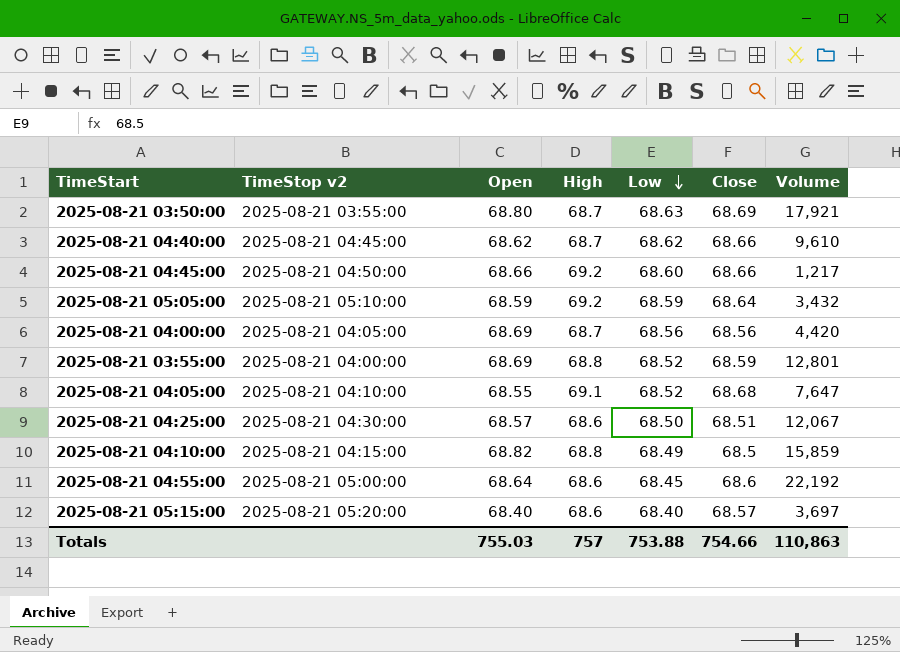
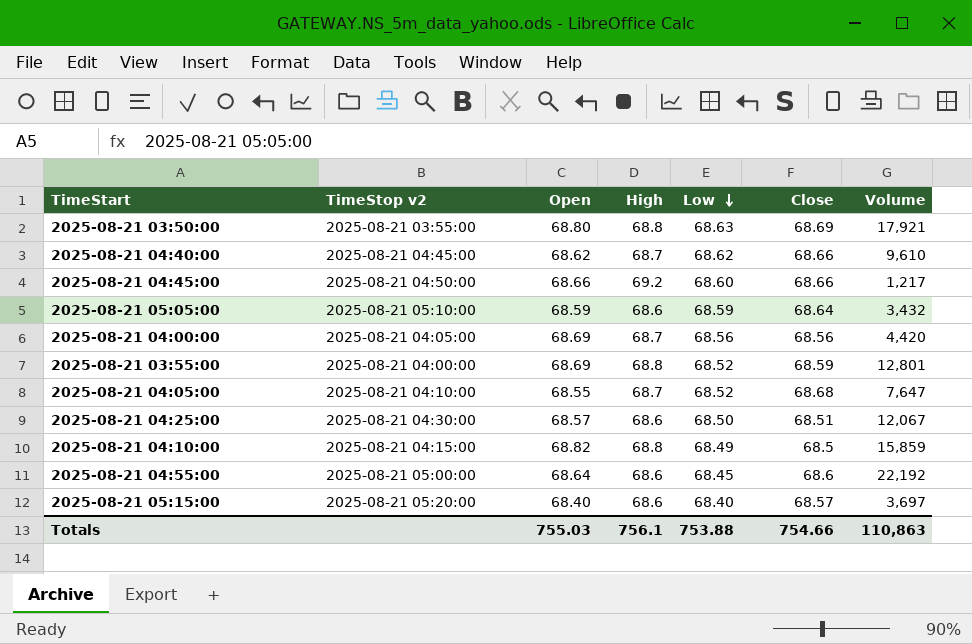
2025-08-21 03:50:00 | High: 68.7 -> 68.8
2025-08-21 05:05:00 | High: 69.2 -> 68.6
2025-08-21 04:05:00 | High: 69.1 -> 68.7
Totals | High: 757 -> 756.1

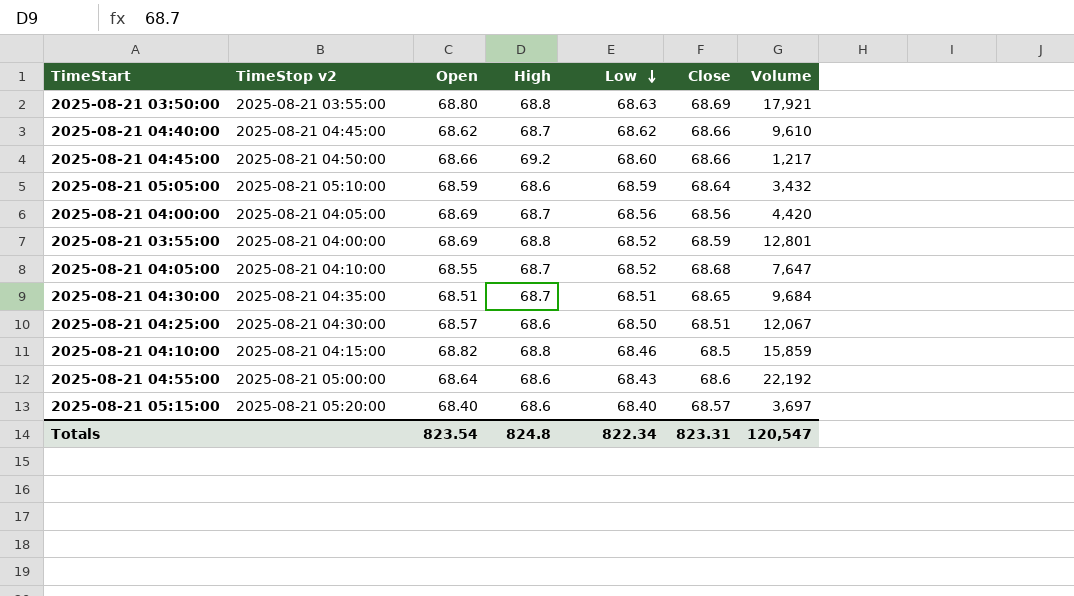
row 2025-08-21 04:30:00: none -> 2025-08-21 04:35:00 | 68.51 | 68.7 | 68.51 | 68.65 | 9,684
2025-08-21 04:10:00 | Low: 68.49 -> 68.46
2025-08-21 04:55:00 | Low: 68.45 -> 68.43
Totals | Open: 755.03 -> 823.54
Totals | High: 756.1 -> 824.8
Totals | Low: 753.88 -> 822.34
Totals | Close: 754.66 -> 823.31
Totals | Volume: 110,863 -> 120,547

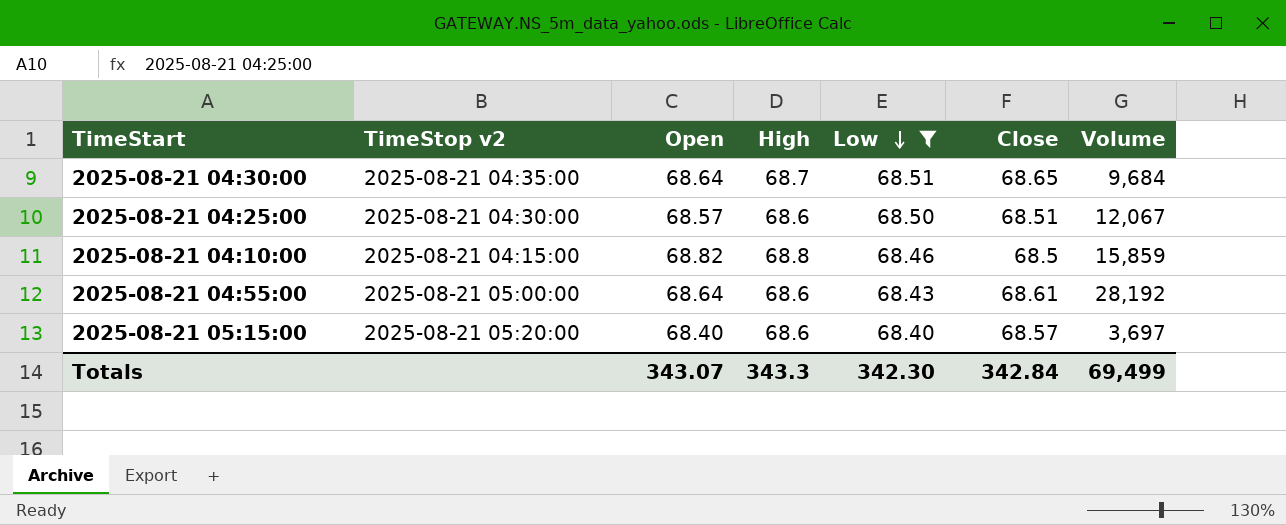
filter: none -> Low <= 68.51
2025-08-21 04:30:00 | Open: 68.51 -> 68.64
2025-08-21 04:55:00 | Close: 68.6 -> 68.61
2025-08-21 04:55:00 | Volume: 22,192 -> 28,192
Totals | Open: 823.54 -> 343.07
Totals | High: 824.8 -> 343.3
Totals | Low: 822.34 -> 342.30
Totals | Close: 823.31 -> 342.84
Totals | Volume: 120,547 -> 69,499

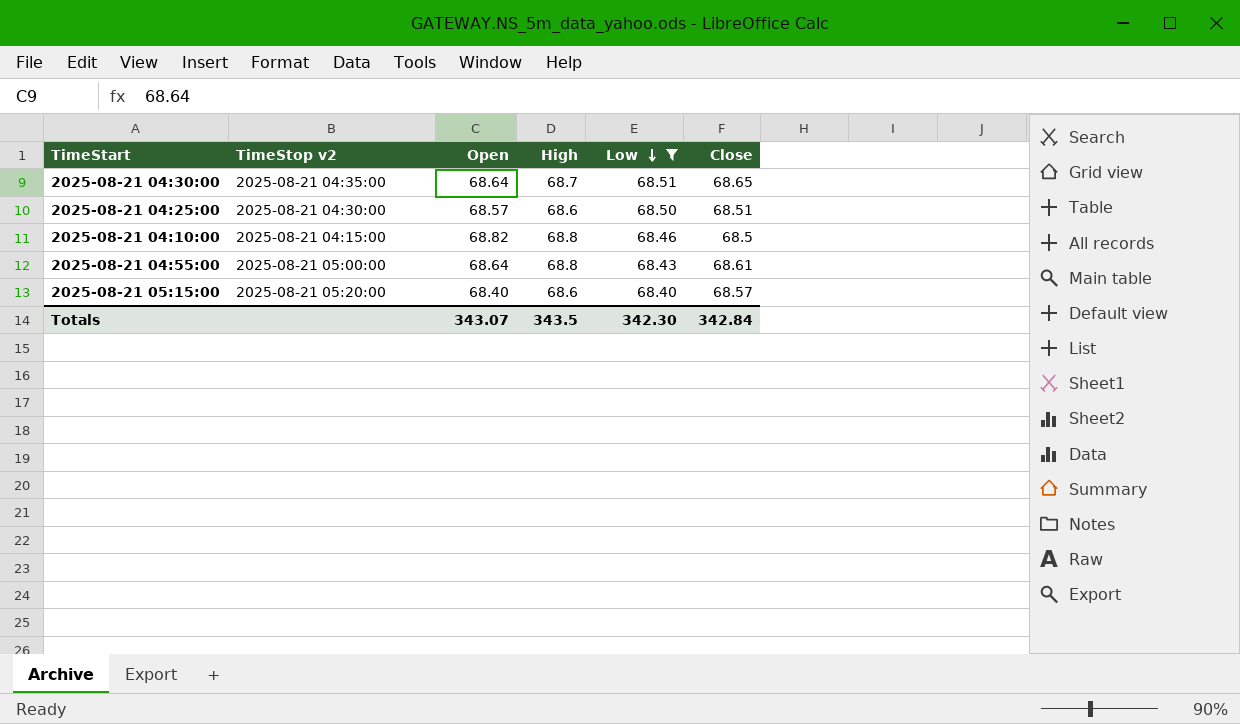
column Volume | position: 7 -> none
2025-08-21 04:55:00 | High: 68.6 -> 68.8
Totals | High: 343.3 -> 343.5

